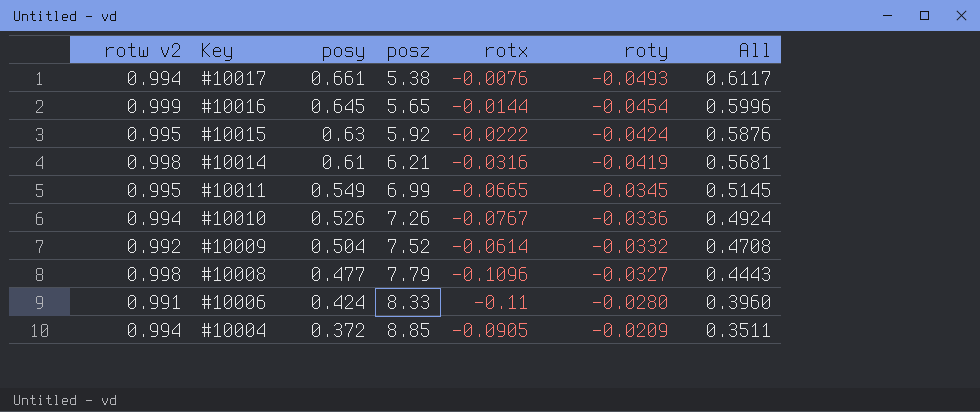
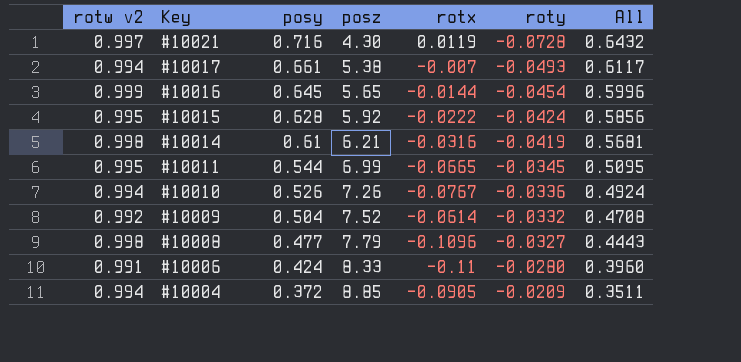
row #10021: none -> 0.997 | 0.716 | 4.30 | 0.0119 | -0.0728 | 0.6432
#10017 | rotx: -0.0076 -> -0.007
#10015 | posy: 0.63 -> 0.628
#10015 | All: 0.5876 -> 0.5856
#10011 | posy: 0.549 -> 0.544
#10011 | All: 0.5145 -> 0.5095

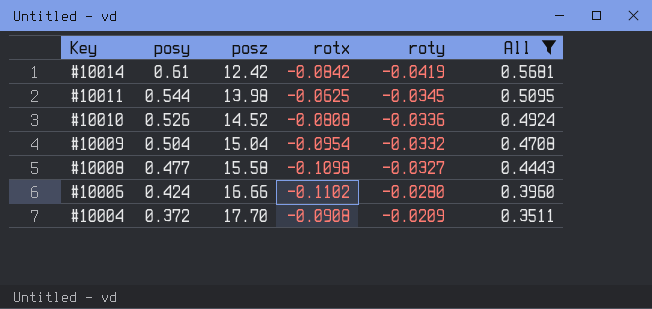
filter: none -> All <= 0.5681
column rotw v2 | position: 1 -> none
#10014 | posz: 6.21 -> 12.42
#10014 | rotx: -0.0316 -> -0.0842
#10011 | posz: 6.99 -> 13.98
#10011 | rotx: -0.0665 -> -0.0625
#10010 | posz: 7.26 -> 14.52
#10010 | rotx: -0.0767 -> -0.0808
#10009 | posz: 7.52 -> 15.04
#10009 | rotx: -0.0614 -> -0.0954
#10008 | posz: 7.79 -> 15.58
#10008 | rotx: -0.1096 -> -0.1098
#10006 | posz: 8.33 -> 16.66
#10006 | rotx: -0.11 -> -0.1102
#10004 | posz: 8.85 -> 17.70
#10004 | rotx: -0.0905 -> -0.0908

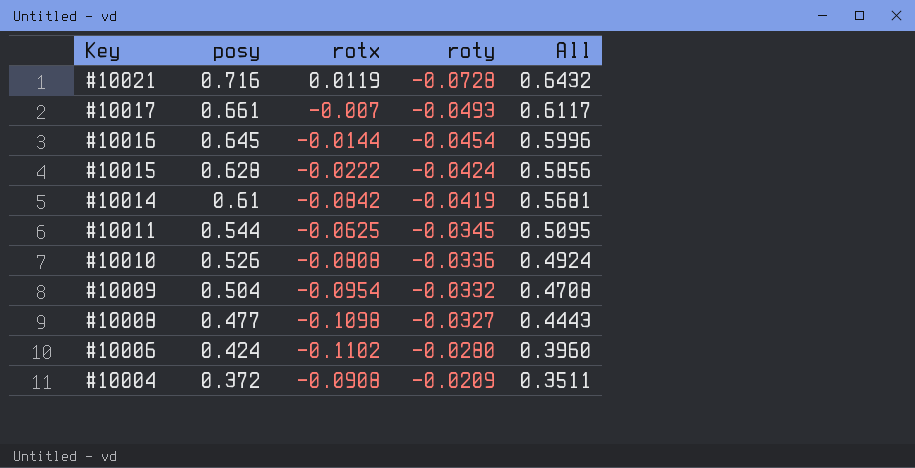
filter: All <= 0.5681 -> none
column posz | position: 3 -> none

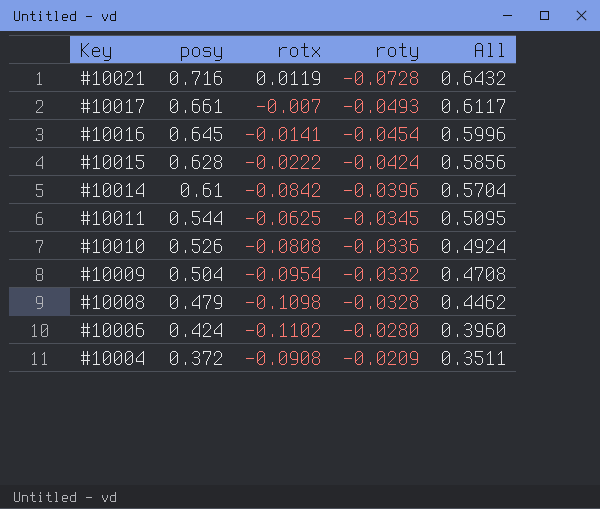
#10016 | rotx: -0.0144 -> -0.0141
#10014 | roty: -0.0419 -> -0.0396
#10014 | All: 0.5681 -> 0.5704
#10008 | posy: 0.477 -> 0.479
#10008 | roty: -0.0327 -> -0.0328
#10008 | All: 0.4443 -> 0.4462

